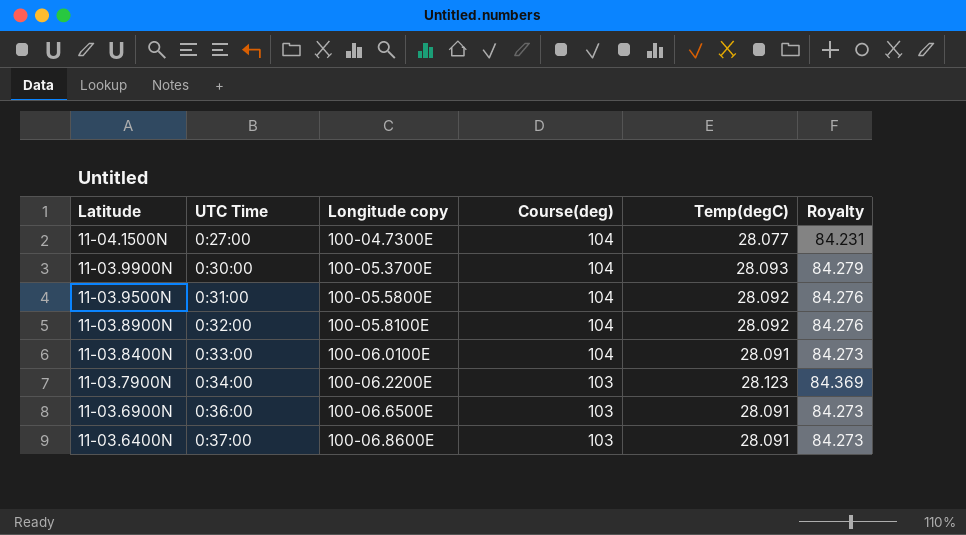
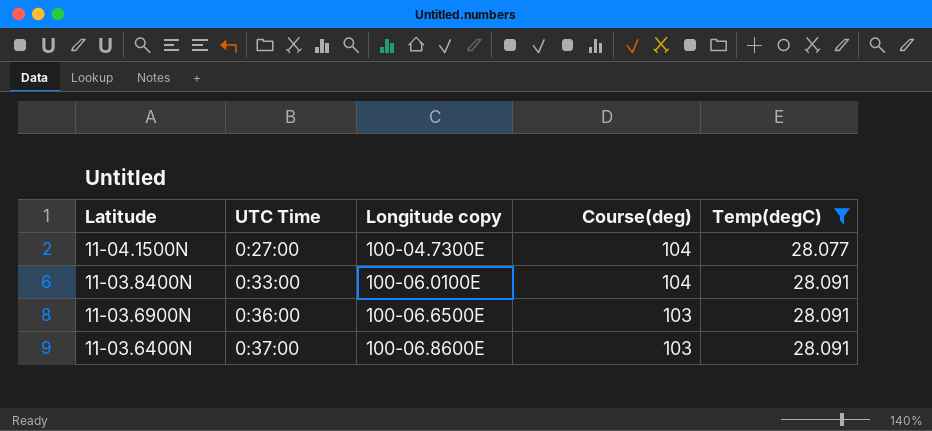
filter: none -> Temp(degC) <= 28.091
column Royalty | formula: [Temp(degC)] * 3 -> none

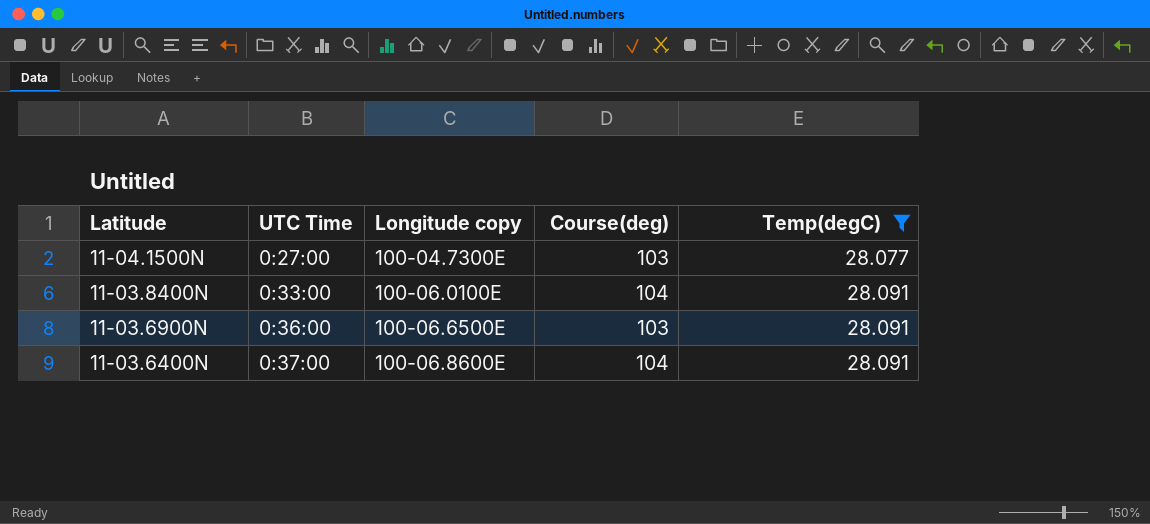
11-04.1500N | Course(deg): 104 -> 103
11-03.6400N | Course(deg): 103 -> 104

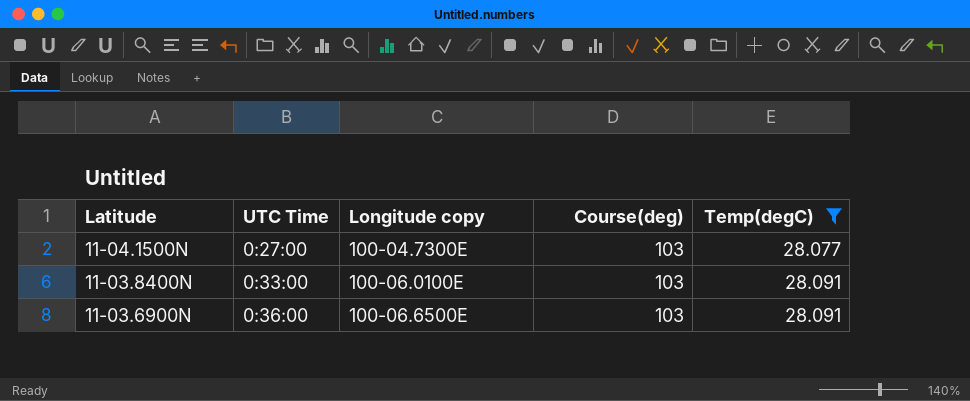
row 11-03.6400N: 0:37:00 | 100-06.8600E | 104 | 28.091 -> none
11-03.8400N | Course(deg): 104 -> 103

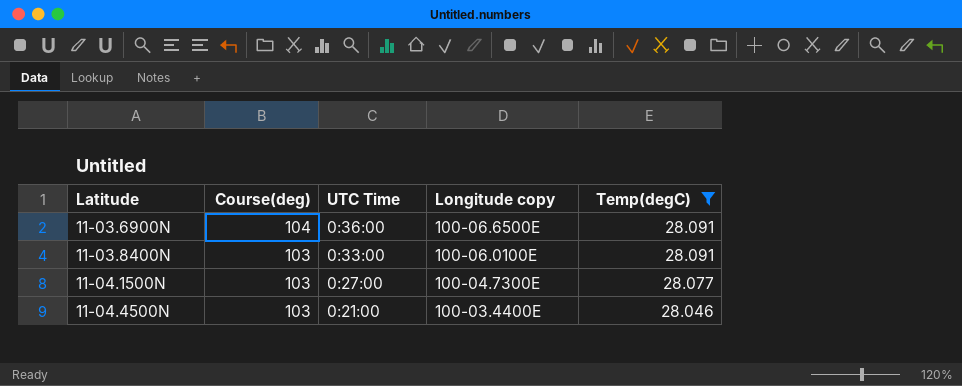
row order: Latitude descending -> Latitude ascending
column Course(deg) | position: 4 -> 2
11-03.6900N | Course(deg): 103 -> 104
row 11-04.4500N: none -> 103 | 0:21:00 | 100-03.4400E | 28.046

